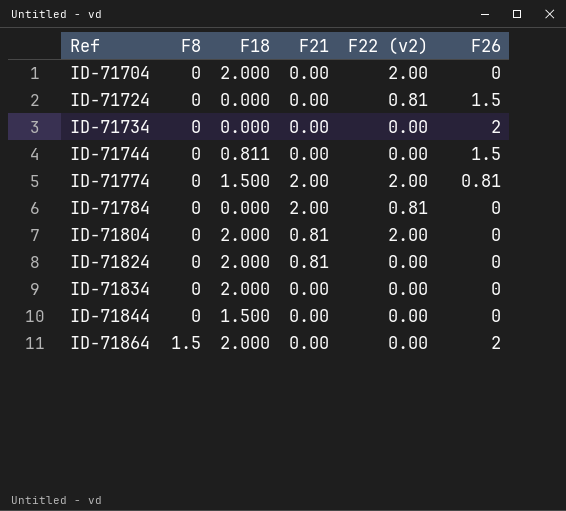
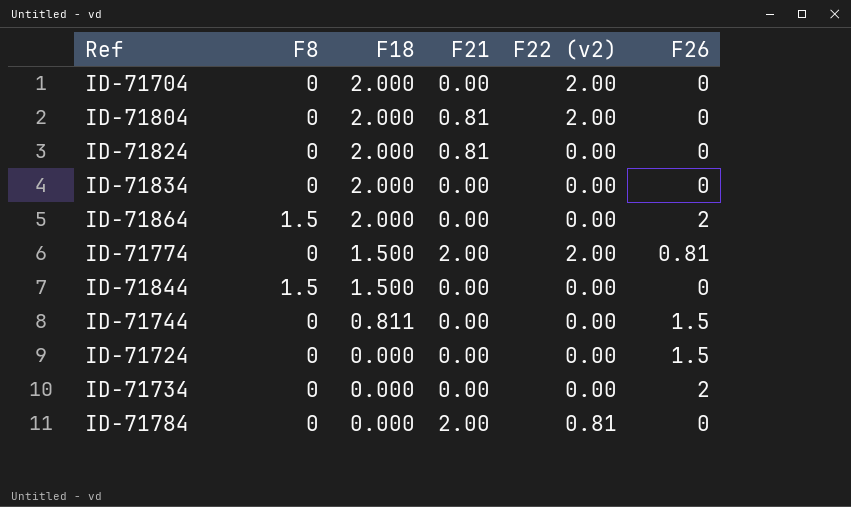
row order: Ref ascending -> F18 descending
ID-71844 | F8: 0 -> 1.5
ID-71724 | F22 (v2): 0.81 -> 0.00

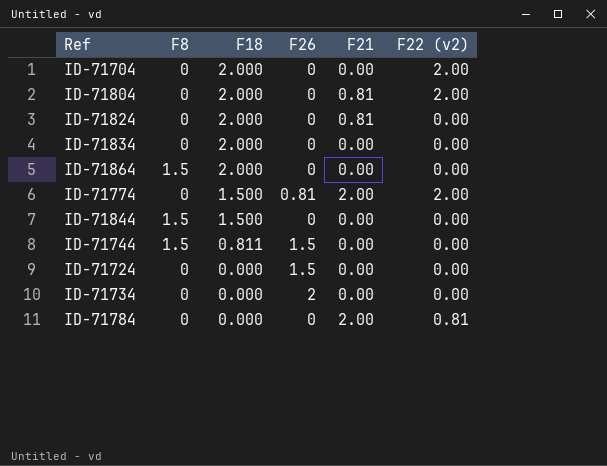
column F26 | position: 6 -> 4
ID-71864 | F26: 2 -> 0
ID-71744 | F8: 0 -> 1.5

